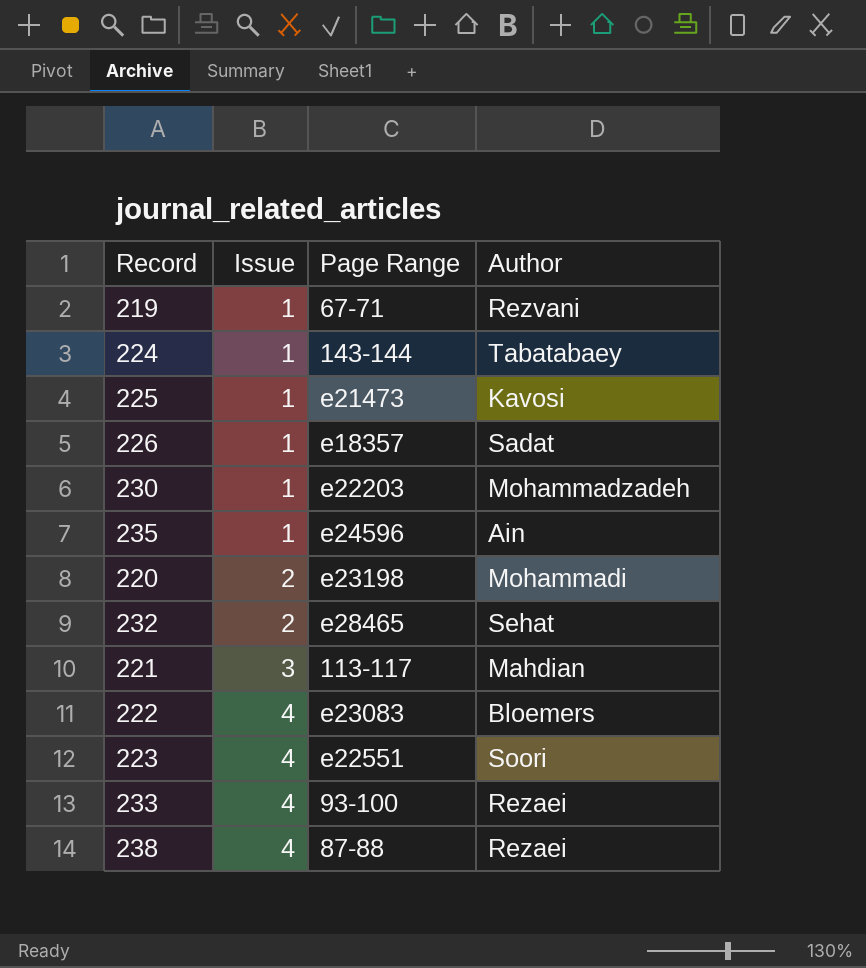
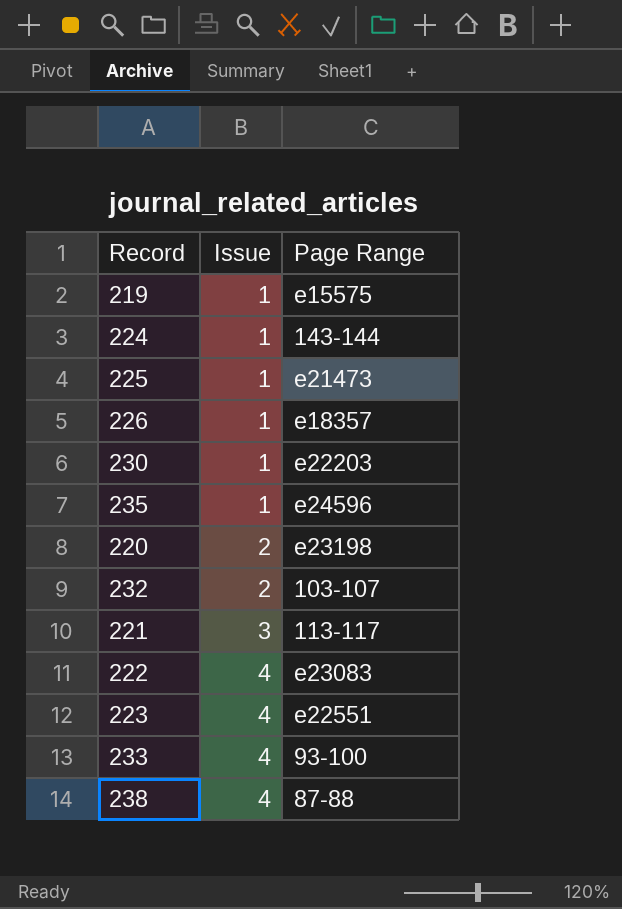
column Author | position: 4 -> none
219 | Page Range: 67-71 -> e15575
232 | Page Range: e28465 -> 103-107

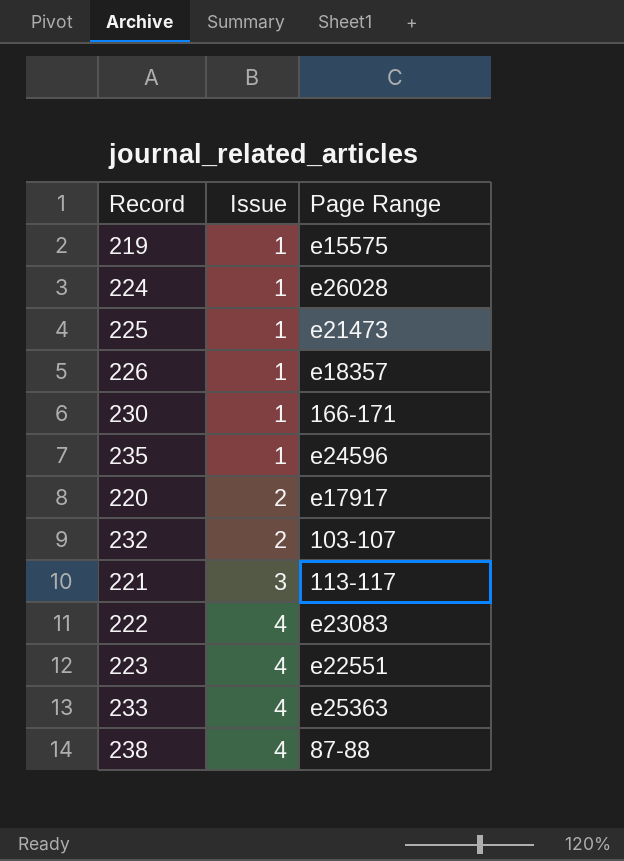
224 | Page Range: 143-144 -> e26028
230 | Page Range: e22203 -> 166-171
220 | Page Range: e23198 -> e17917
233 | Page Range: 93-100 -> e25363

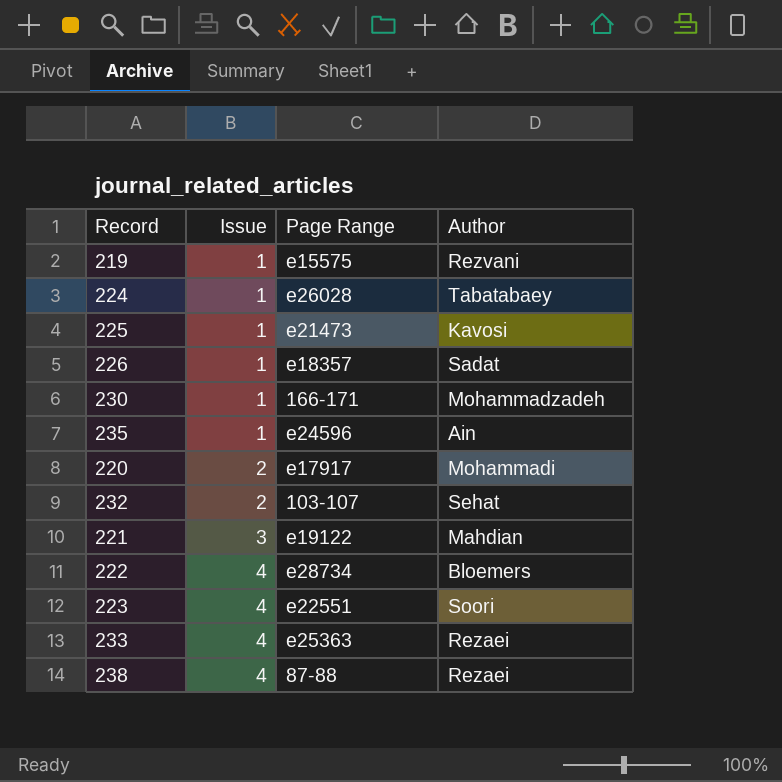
column Author | position: none -> 4
221 | Page Range: 113-117 -> e19122
222 | Page Range: e23083 -> e28734

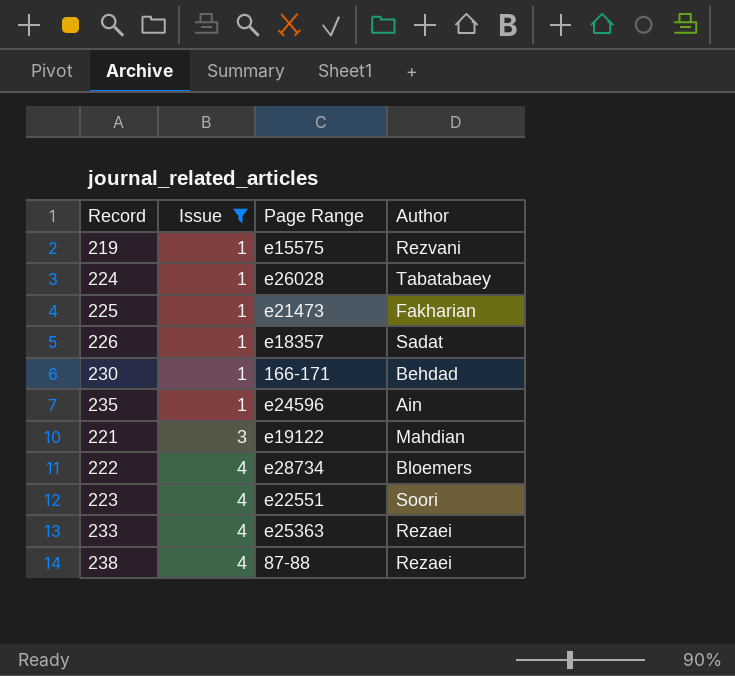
filter: none -> Issue != 2
225 | Author: Kavosi -> Fakharian
230 | Author: Mohammadzadeh -> Behdad

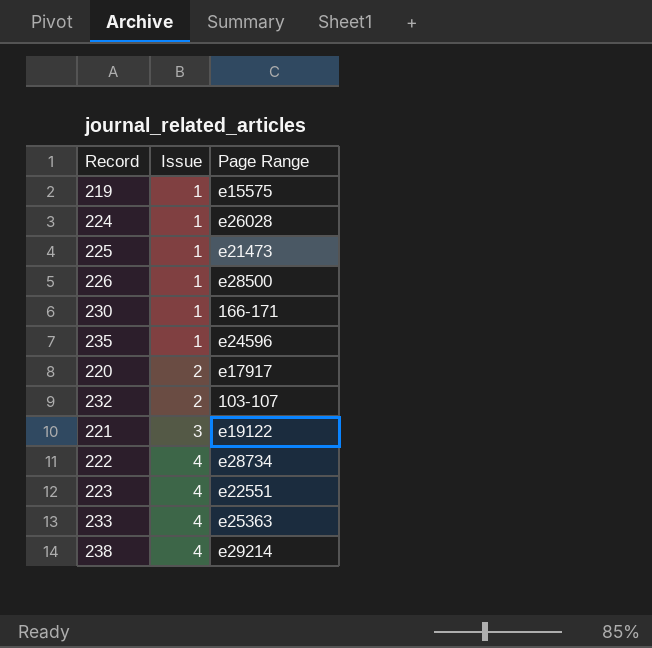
filter: Issue != 2 -> none
column Author | position: 4 -> none
226 | Page Range: e18357 -> e28500
238 | Page Range: 87-88 -> e29214

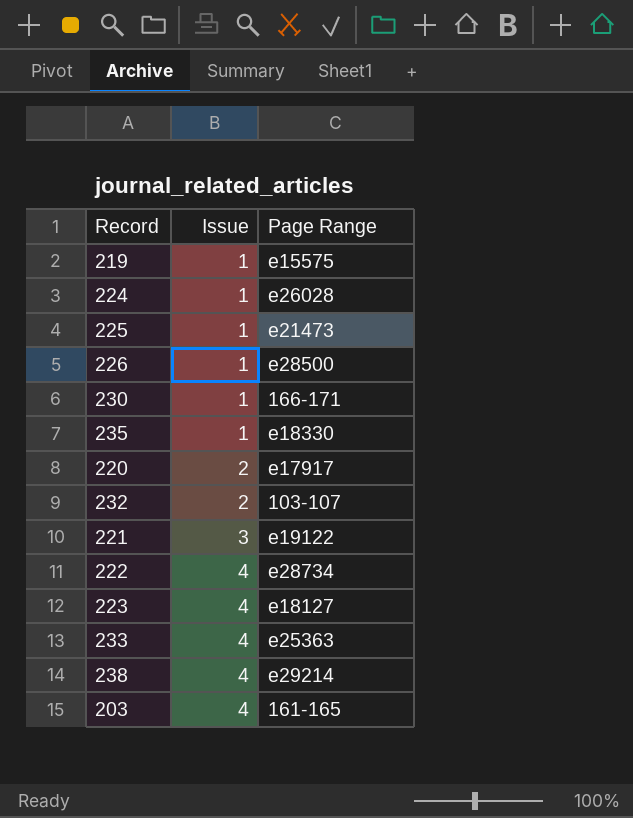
235 | Page Range: e24596 -> e18330
223 | Page Range: e22551 -> e18127
row 203: none -> 4 | 161-165

